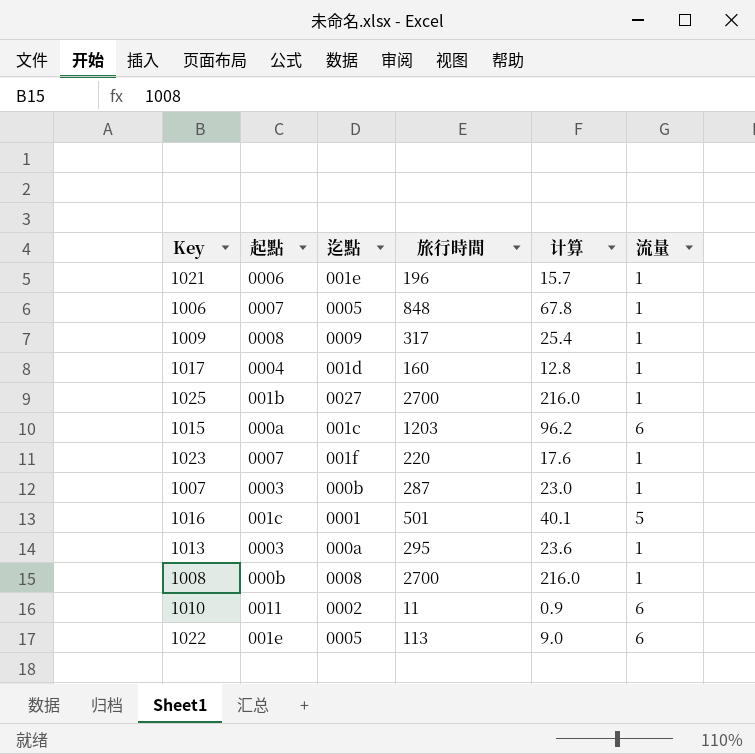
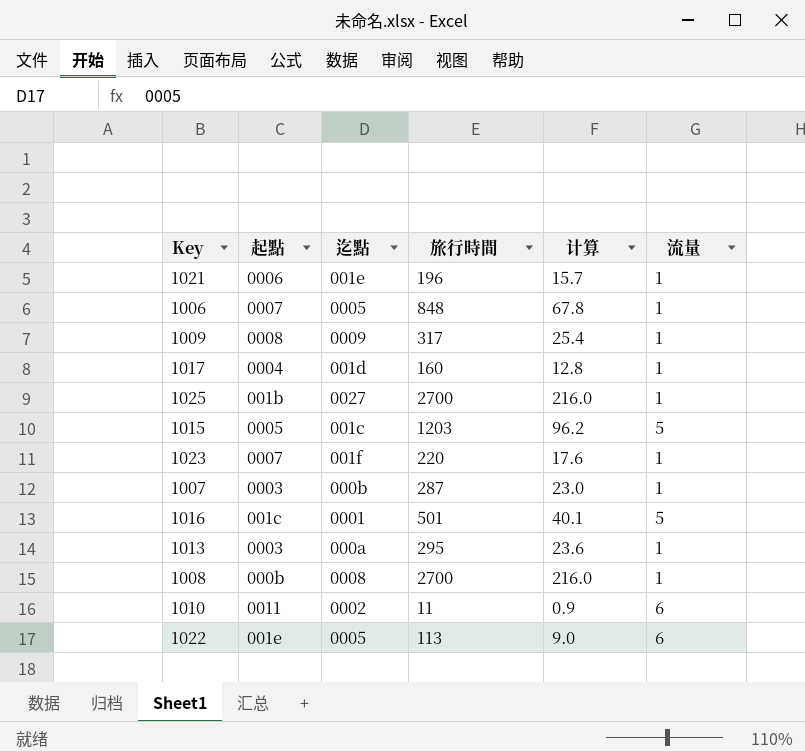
1015 | 起點: 000a -> 0005
1015 | 流量: 6 -> 5

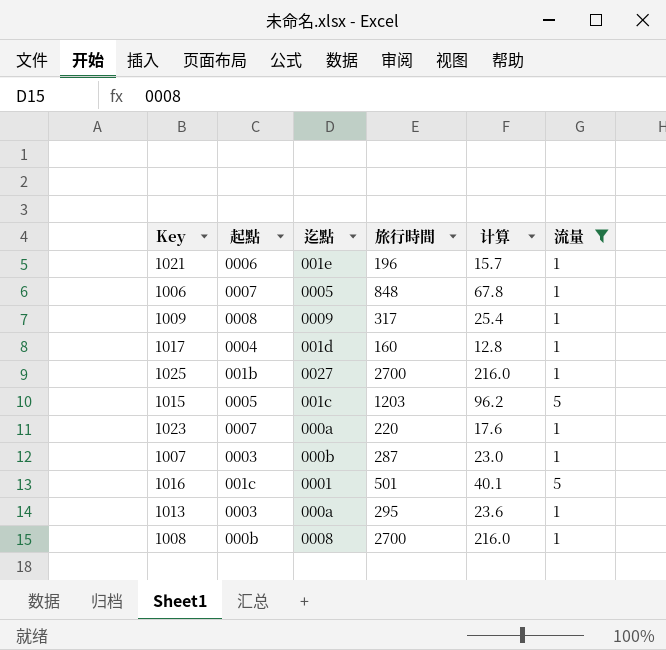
filter: none -> 流量 != 6
1023 | 迄點: 001f -> 000a

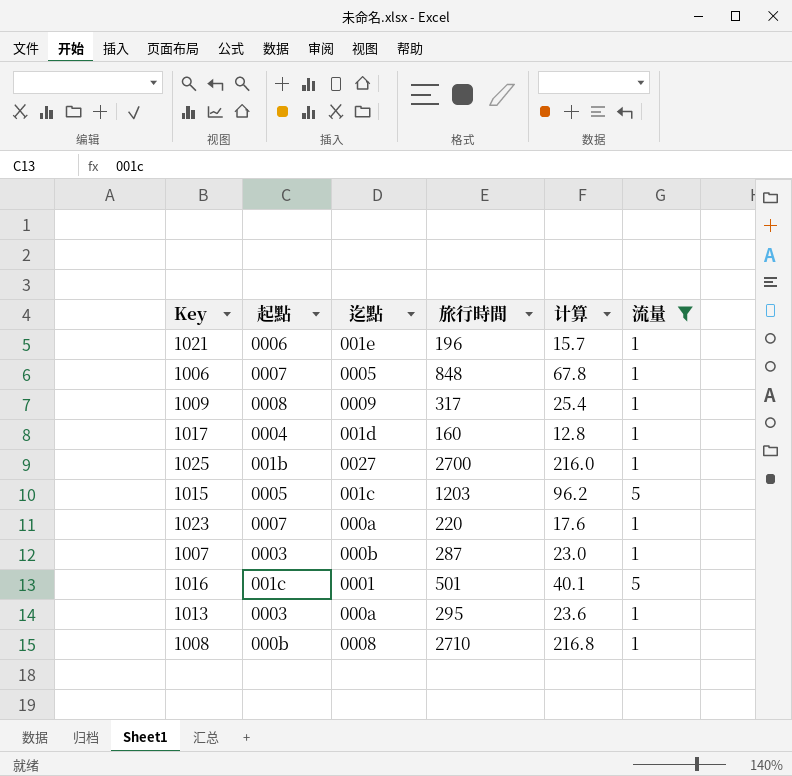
1008 | 旅行時間: 2700 -> 2710
1008 | 计算: 216.0 -> 216.8

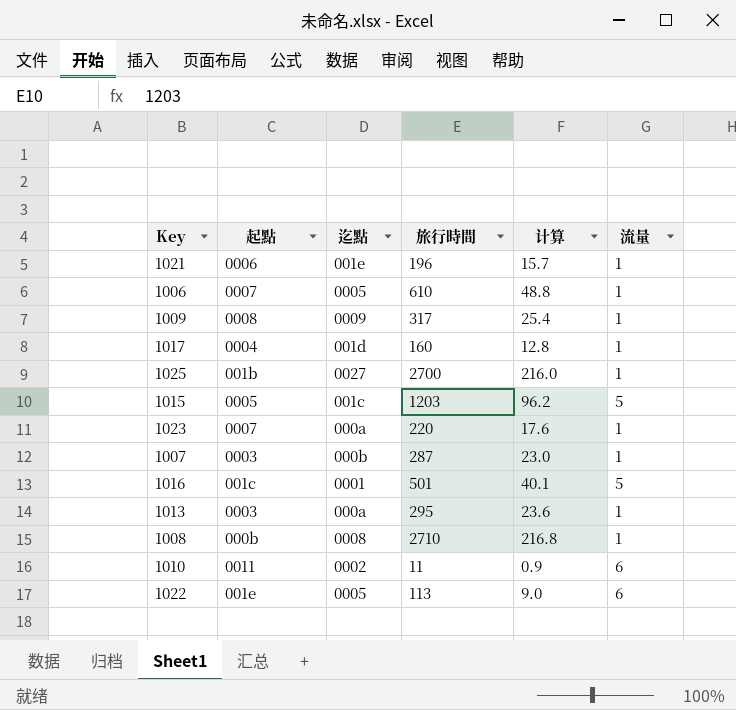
filter: 流量 != 6 -> none
1006 | 旅行時間: 848 -> 610
1006 | 计算: 67.8 -> 48.8

